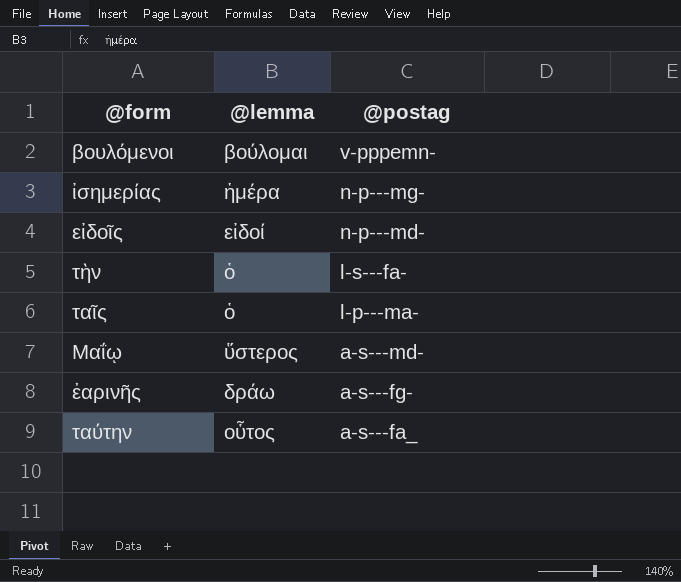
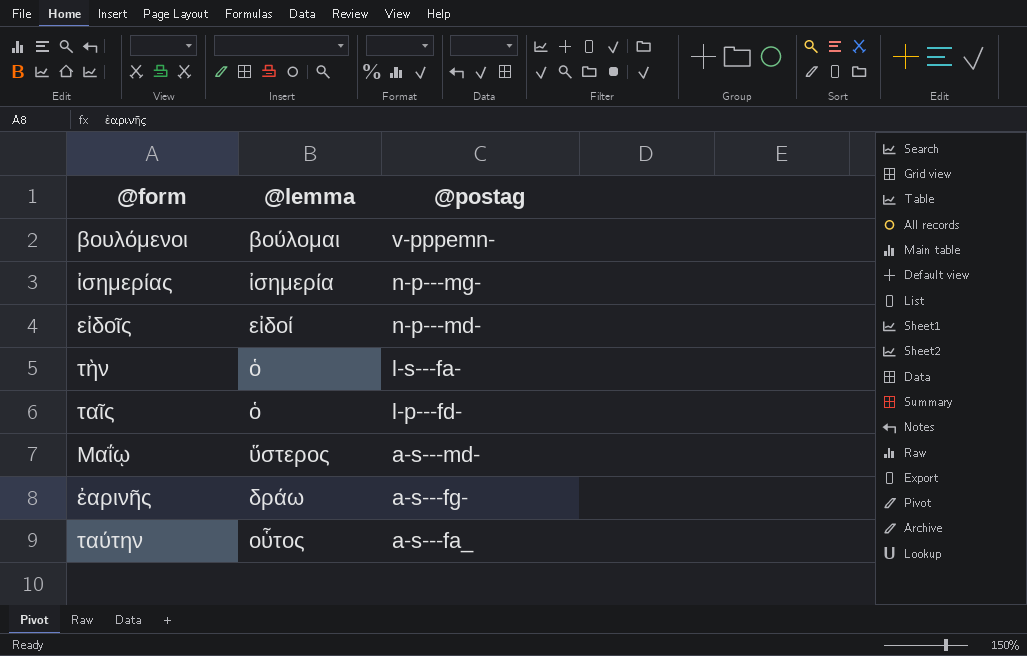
ἰσημερίας | @lemma: ἡμέρα -> ἰσημερία
ταῖς | @postag: l-p---ma- -> l-p---fd-

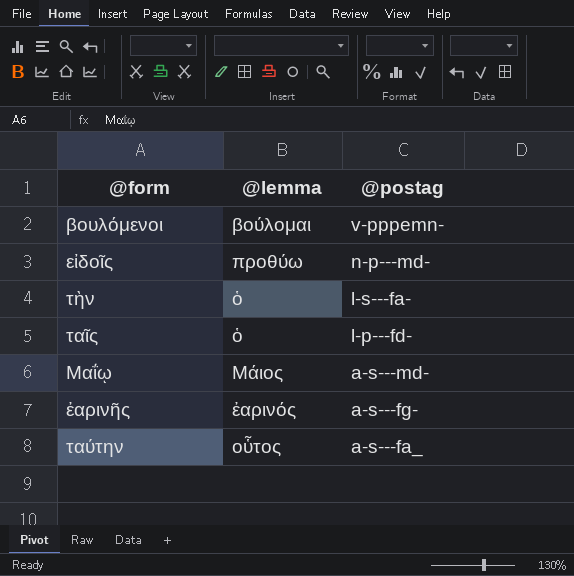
row ἰσημερίας: ἰσημερία | n-p---mg- -> none
εἰδοῖς | @lemma: εἰδοί -> προθύω
Μαΐῳ | @lemma: ὕστερος -> Μάιος
ἐαρινῆς | @lemma: δράω -> ἐαρινός

